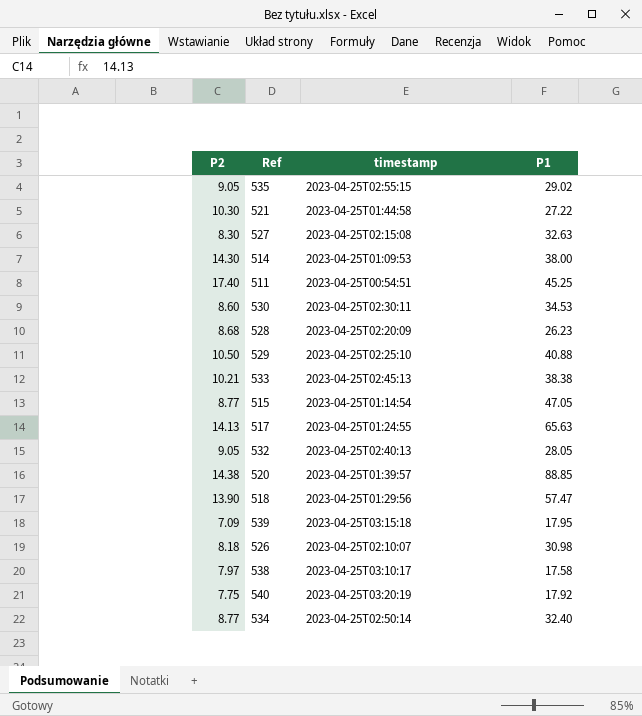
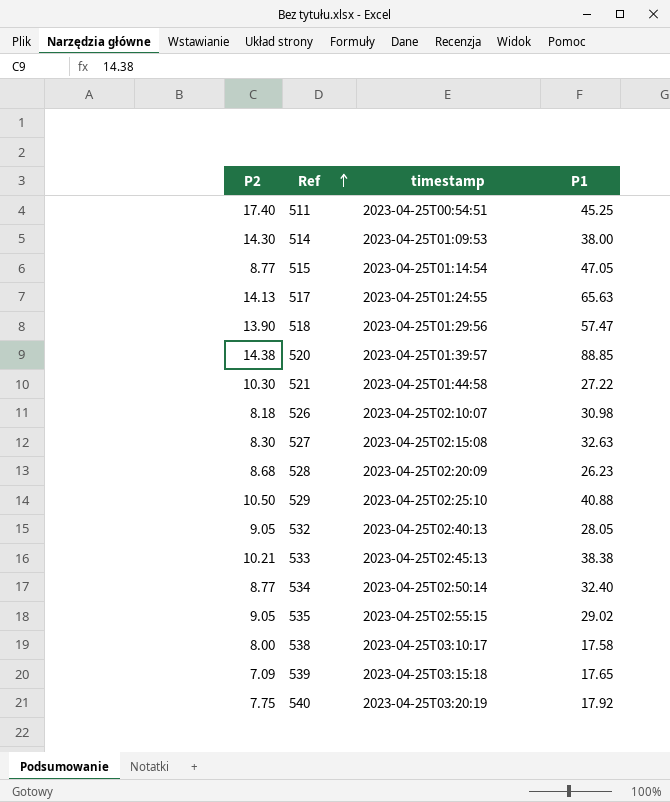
row order: none -> Ref ascending
row 530: 8.60 | 2023-04-25T02:30:11 | 34.53 -> none
538 | P2: 7.97 -> 8.00
539 | P1: 17.95 -> 17.65

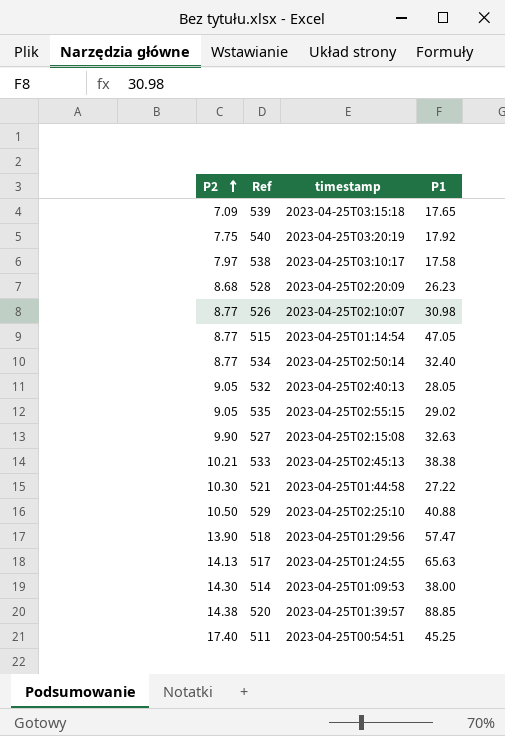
row order: Ref ascending -> P2 ascending
538 | P2: 8.00 -> 7.97
526 | P2: 8.18 -> 8.77
527 | P2: 8.30 -> 9.90

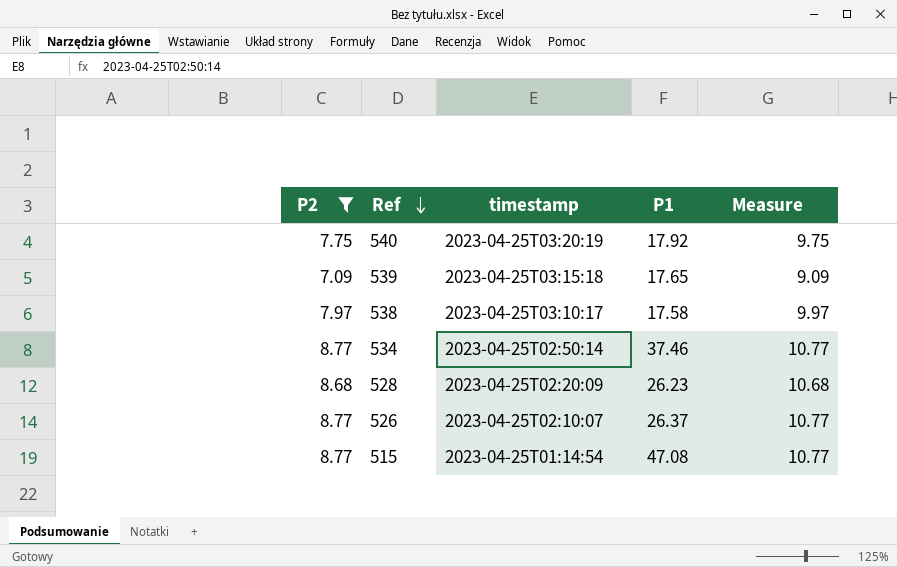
filter: none -> P2 <= 8.77
row order: P2 ascending -> Ref descending
column Measure | formula: none -> [P2] + 2
534 | P1: 32.40 -> 37.46
526 | P1: 30.98 -> 26.37
515 | P1: 47.05 -> 47.08

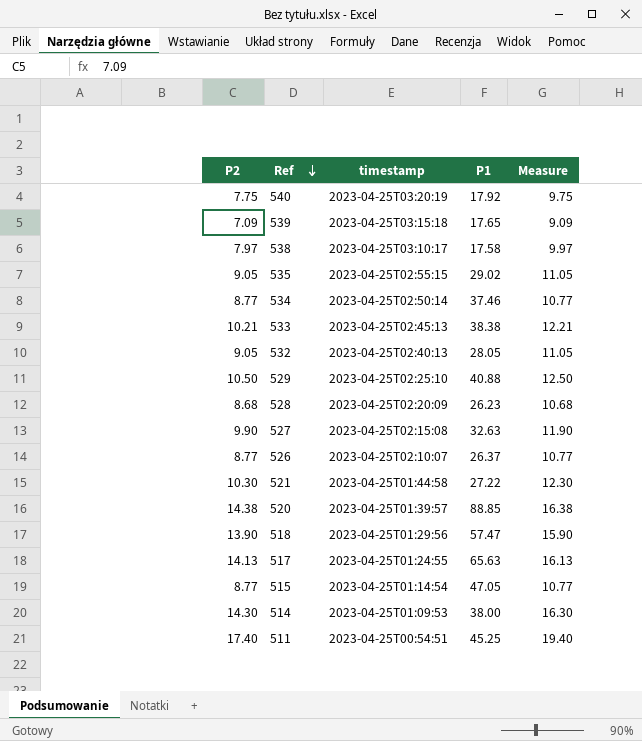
filter: P2 <= 8.77 -> none
515 | P1: 47.08 -> 47.05

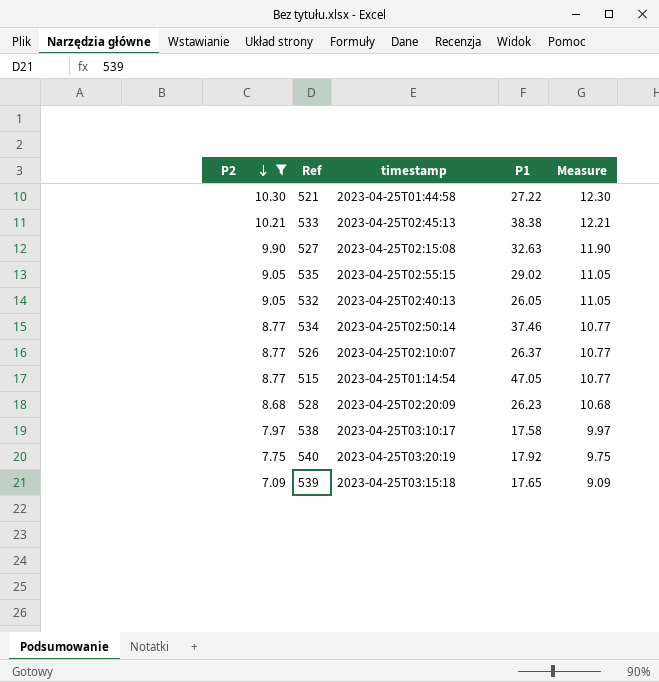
filter: none -> P2 <= 10.30
row order: Ref descending -> P2 descending
532 | P1: 28.05 -> 26.05

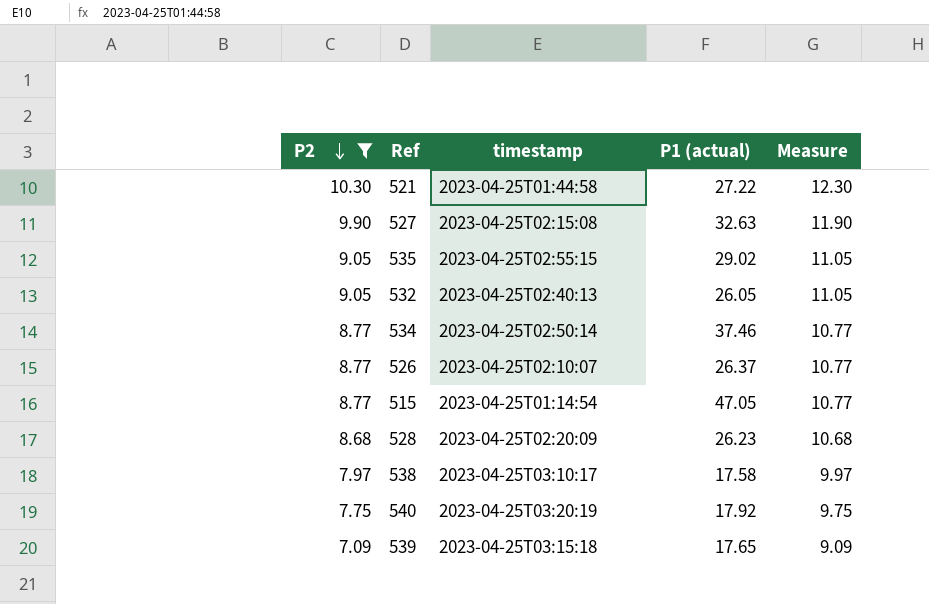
column name: P1 -> P1 (actual)
row 533: 10.21 | 2023-04-25T02:45:13 | 38.38 | 12.21 -> none

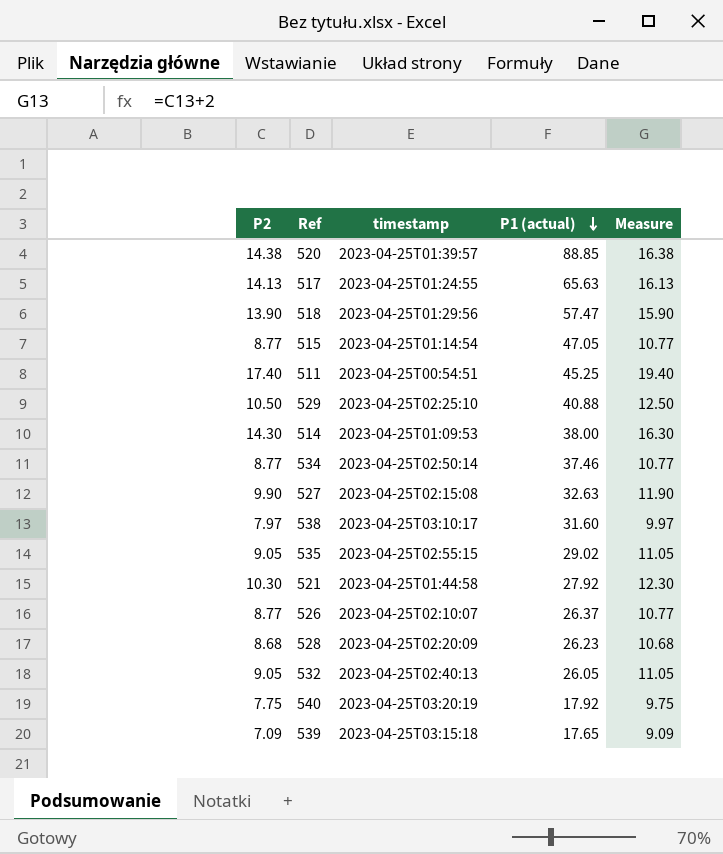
filter: P2 <= 10.30 -> none
row order: P2 descending -> P1 (actual) descending
538 | P1 (actual): 17.58 -> 31.60
521 | P1 (actual): 27.22 -> 27.92

